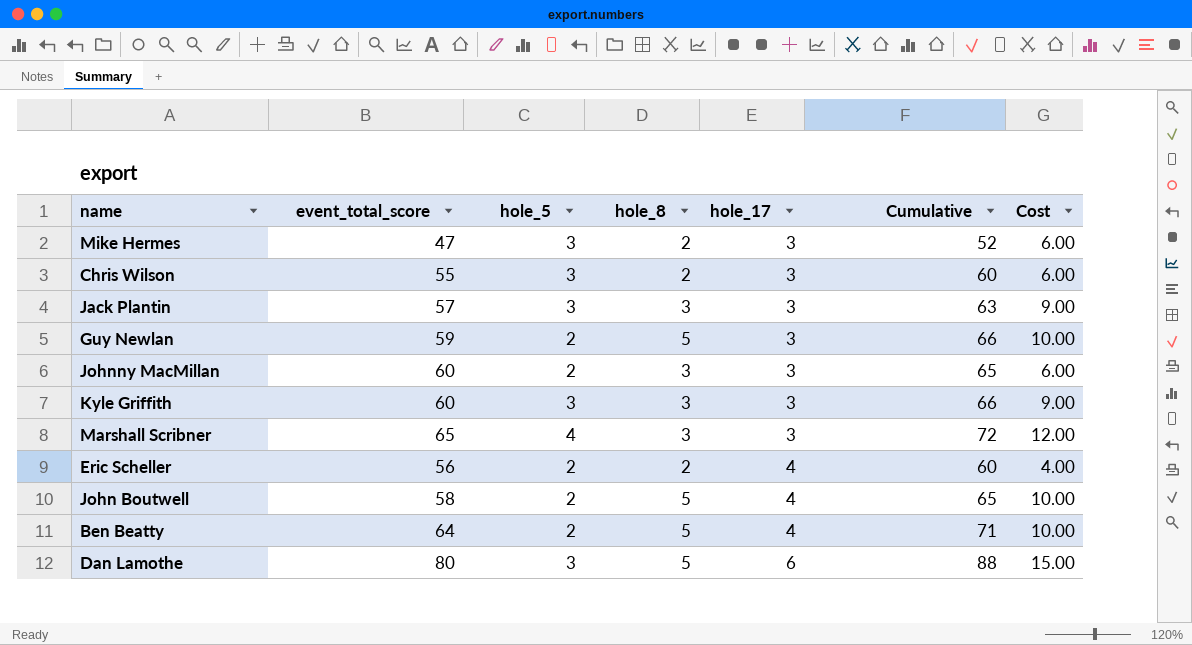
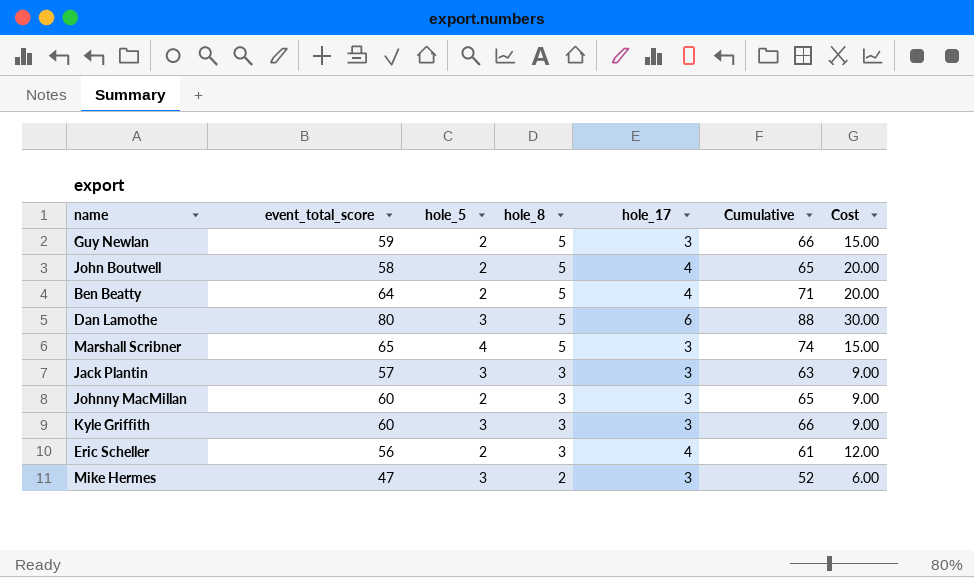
row order: hole_17 ascending -> hole_8 descending
column Cost | formula: [hole_5] * [hole_8] -> [hole_8] * [hole_17]
row Chris Wilson: 55 | 3 | 2 | 3 | 60 | 6.00 -> none
Marshall Scribner | hole_8: 3 -> 5
Marshall Scribner | Cumulative: 72 -> 74
Eric Scheller | hole_8: 2 -> 3
Eric Scheller | Cumulative: 60 -> 61

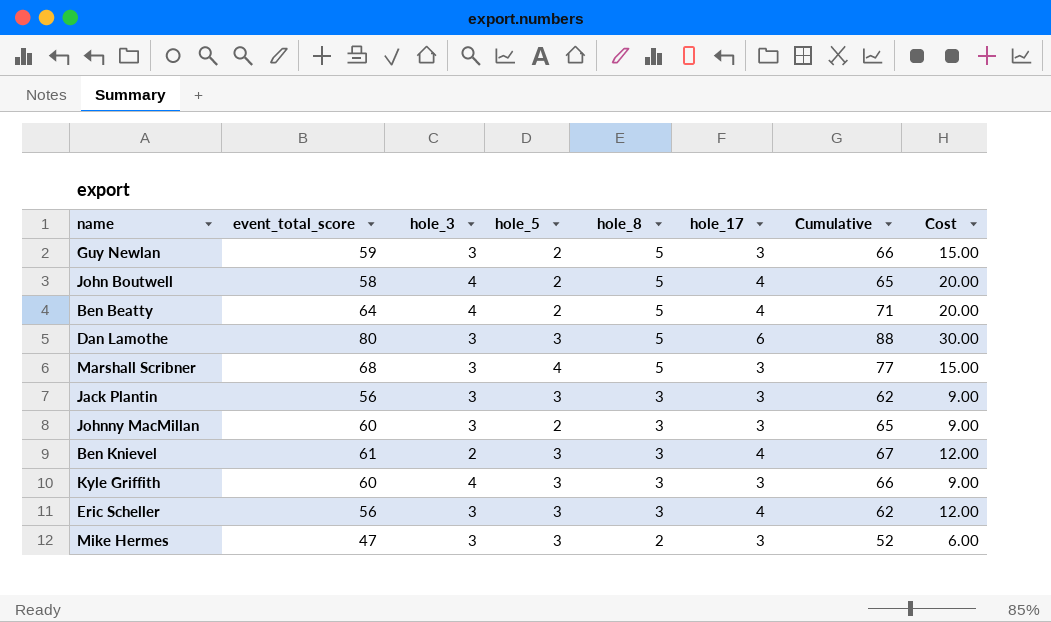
column hole_3 | position: none -> 3
Marshall Scribner | event_total_score: 65 -> 68
Marshall Scribner | Cumulative: 74 -> 77
Jack Plantin | event_total_score: 57 -> 56
Jack Plantin | Cumulative: 63 -> 62
row Ben Knievel: none -> 61 | 2 | 3 | 3 | 4 | 67 | 12.00
Eric Scheller | hole_5: 2 -> 3
Eric Scheller | Cumulative: 61 -> 62

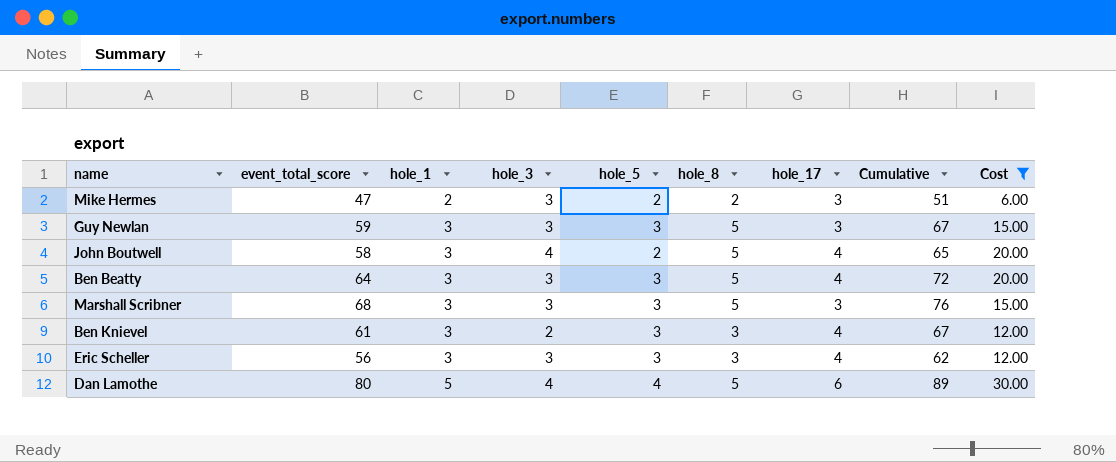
filter: none -> Cost != 9.00
row order: hole_8 descending -> hole_1 ascending
column hole_1 | position: none -> 3
Mike Hermes | hole_5: 3 -> 2
Mike Hermes | Cumulative: 52 -> 51
Guy Newlan | hole_5: 2 -> 3
Guy Newlan | Cumulative: 66 -> 67
Ben Beatty | hole_3: 4 -> 3
Ben Beatty | hole_5: 2 -> 3
Ben Beatty | Cumulative: 71 -> 72
Marshall Scribner | hole_5: 4 -> 3
Marshall Scribner | Cumulative: 77 -> 76
Dan Lamothe | hole_3: 3 -> 4
Dan Lamothe | hole_5: 3 -> 4
Dan Lamothe | Cumulative: 88 -> 89

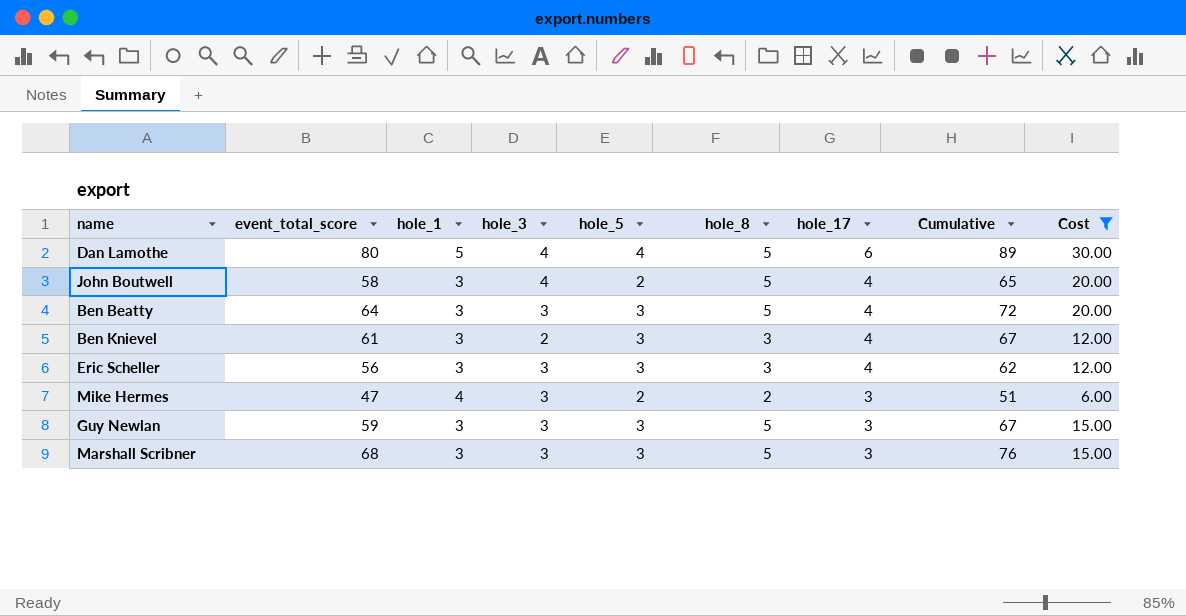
row order: hole_1 ascending -> hole_17 descending
Mike Hermes | hole_1: 2 -> 4

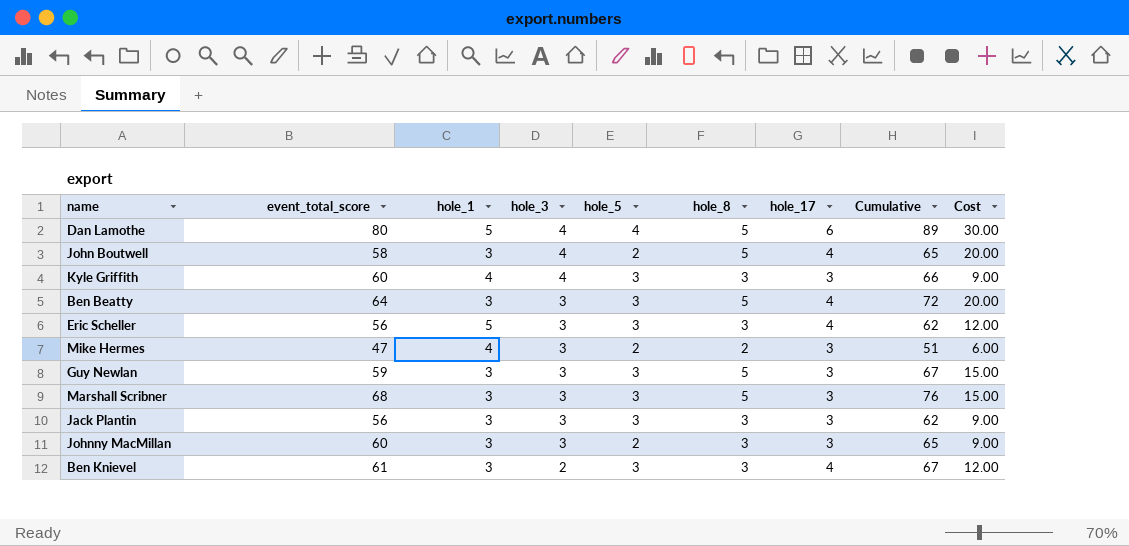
filter: Cost != 9.00 -> none
row order: hole_17 descending -> hole_3 descending
Eric Scheller | hole_1: 3 -> 5

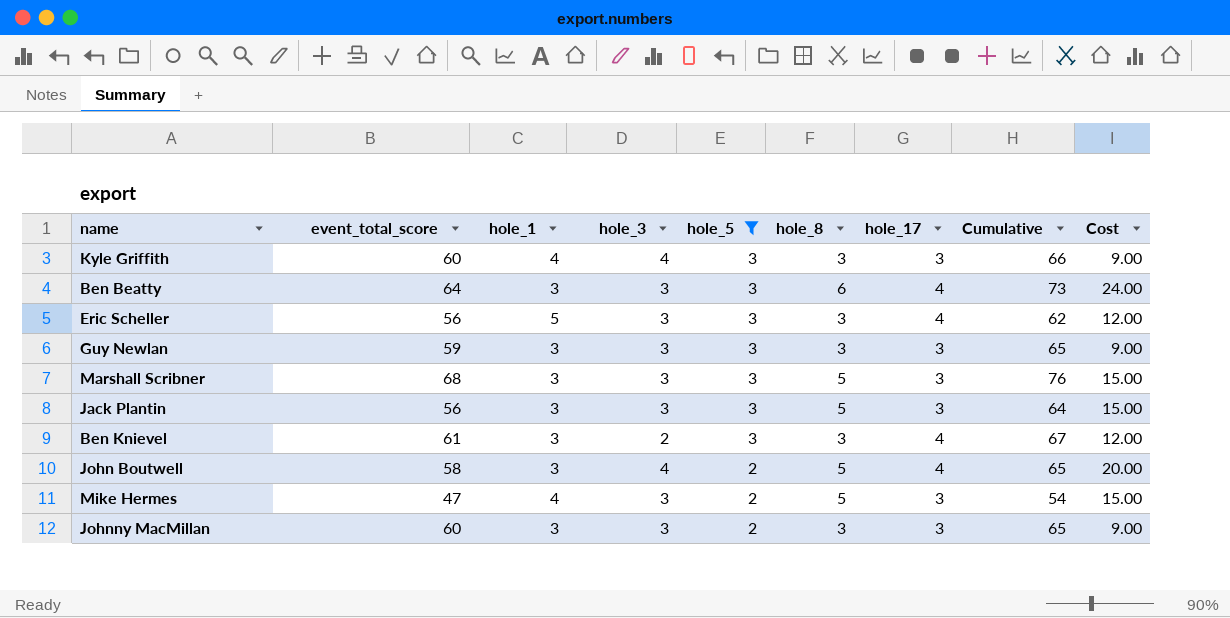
filter: none -> hole_5 != 4
row order: hole_3 descending -> hole_5 descending
Ben Beatty | hole_8: 5 -> 6
Ben Beatty | Cumulative: 72 -> 73
Ben Beatty | Cost: 20.00 -> 24.00
Guy Newlan | hole_8: 5 -> 3
Guy Newlan | Cumulative: 67 -> 65
Guy Newlan | Cost: 15.00 -> 9.00
Jack Plantin | hole_8: 3 -> 5
Jack Plantin | Cumulative: 62 -> 64
Jack Plantin | Cost: 9.00 -> 15.00
Mike Hermes | hole_8: 2 -> 5
Mike Hermes | Cumulative: 51 -> 54
Mike Hermes | Cost: 6.00 -> 15.00

